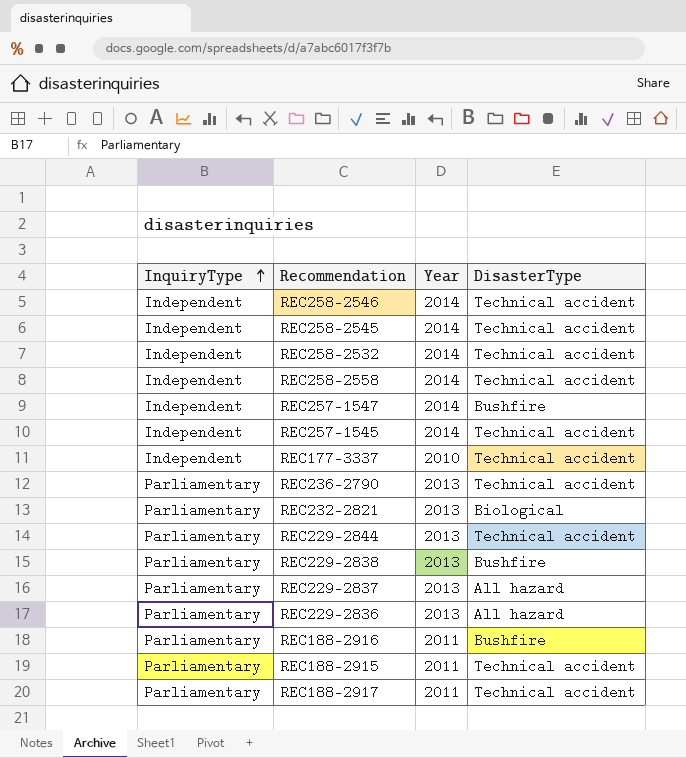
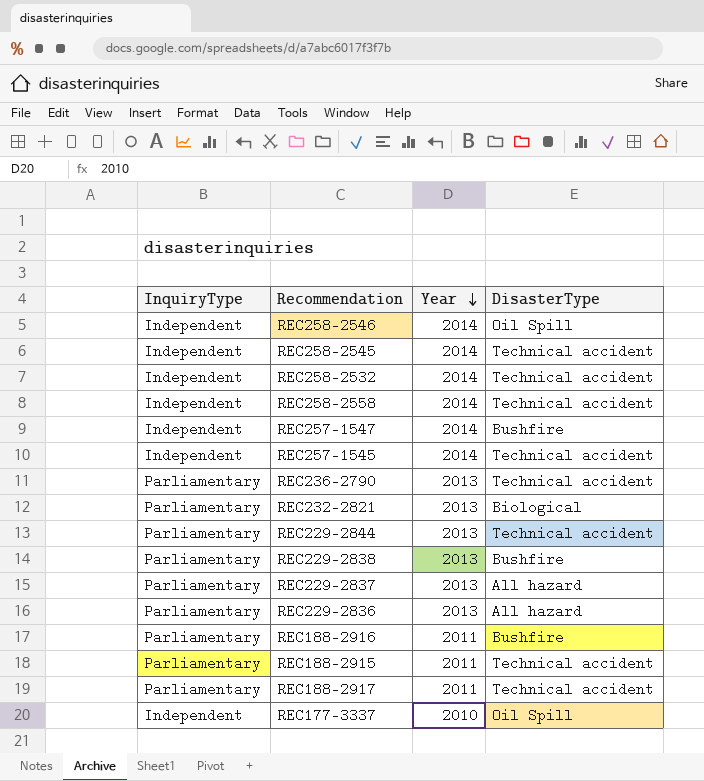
row order: InquiryType ascending -> Year descending
REC258-2546 | DisasterType: Technical accident -> Oil Spill
REC177-3337 | DisasterType: Technical accident -> Oil Spill

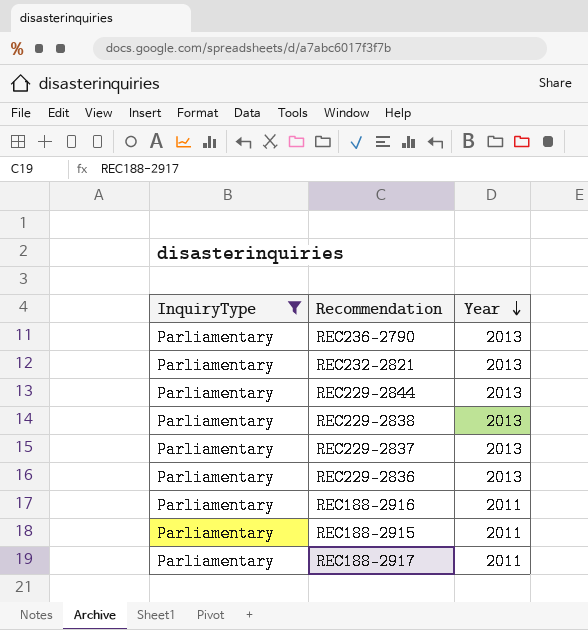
filter: none -> InquiryType = Parliamentary
column DisasterType | position: 4 -> none

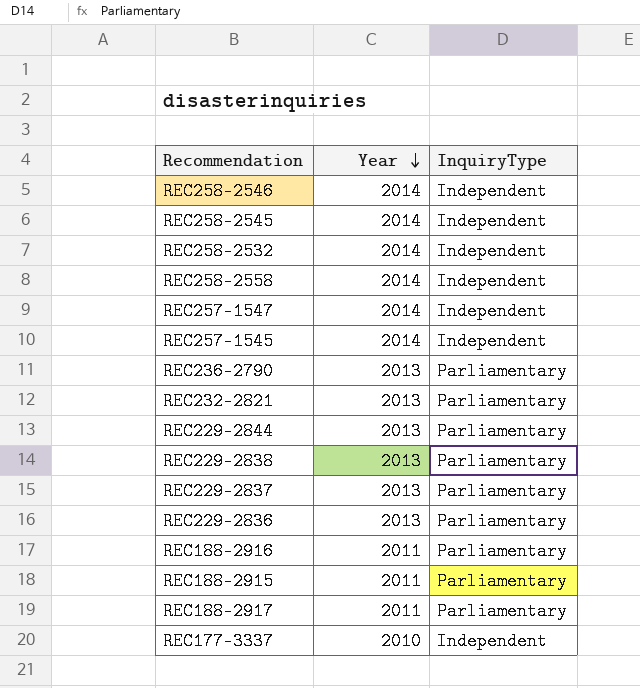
filter: InquiryType = Parliamentary -> none
column InquiryType | position: 1 -> 3

